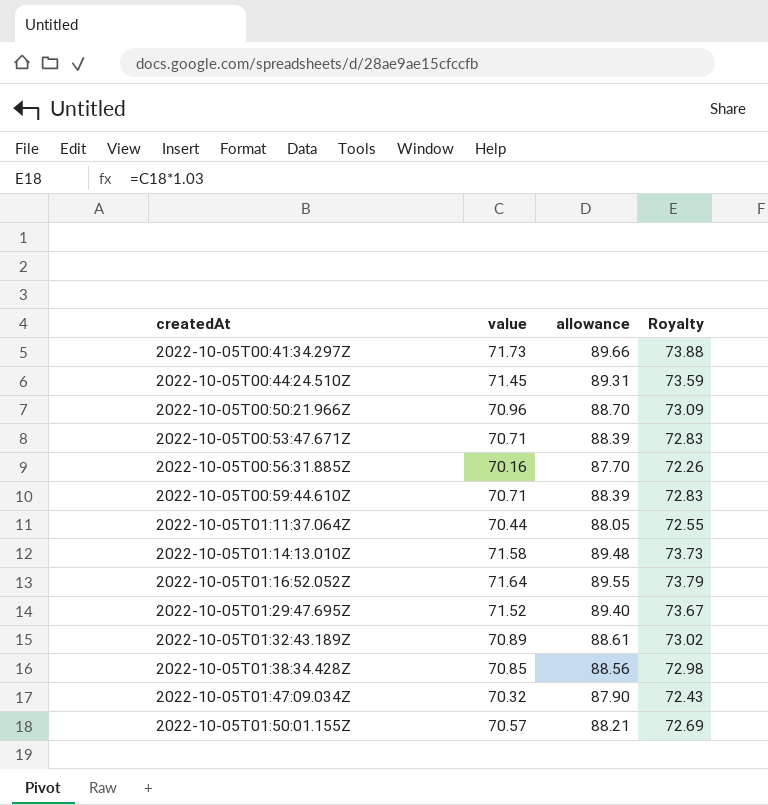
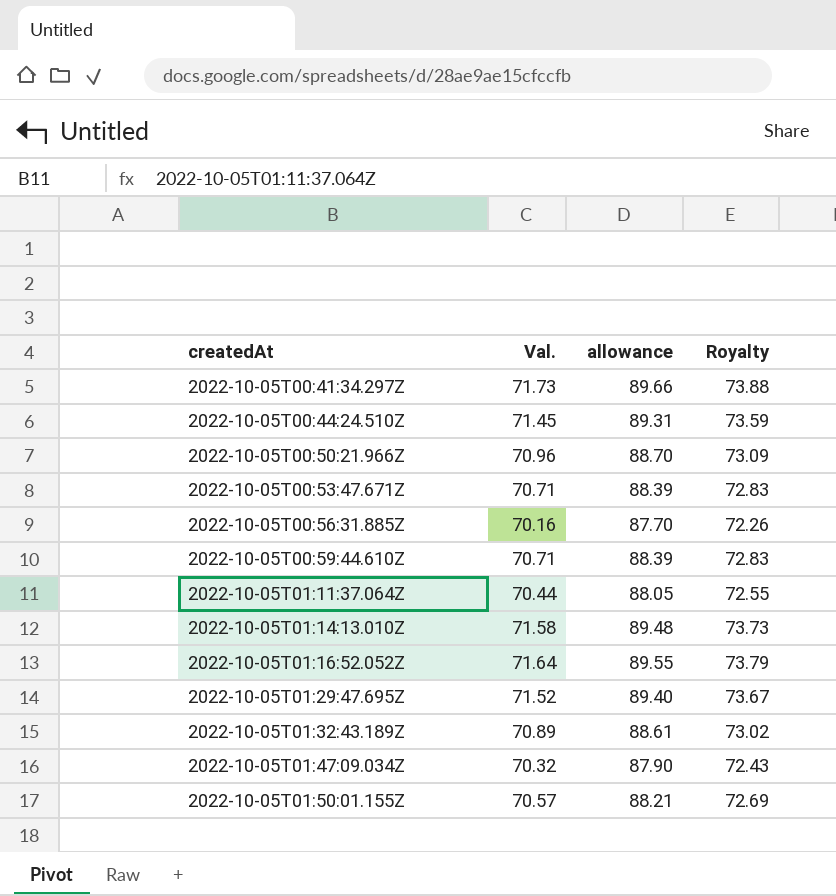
column name: value -> Val.
row 2022-10-05T01:38:34.428Z: 70.85 | 88.56 | 72.98 -> none

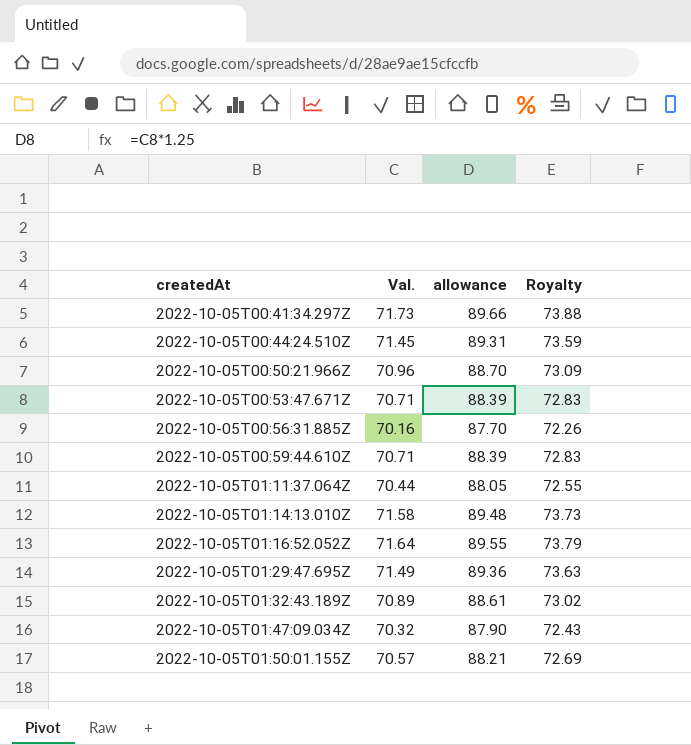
2022-10-05T01:29:47.695Z | Val.: 71.52 -> 71.49
2022-10-05T01:29:47.695Z | allowance: 89.40 -> 89.36
2022-10-05T01:29:47.695Z | Royalty: 73.67 -> 73.63

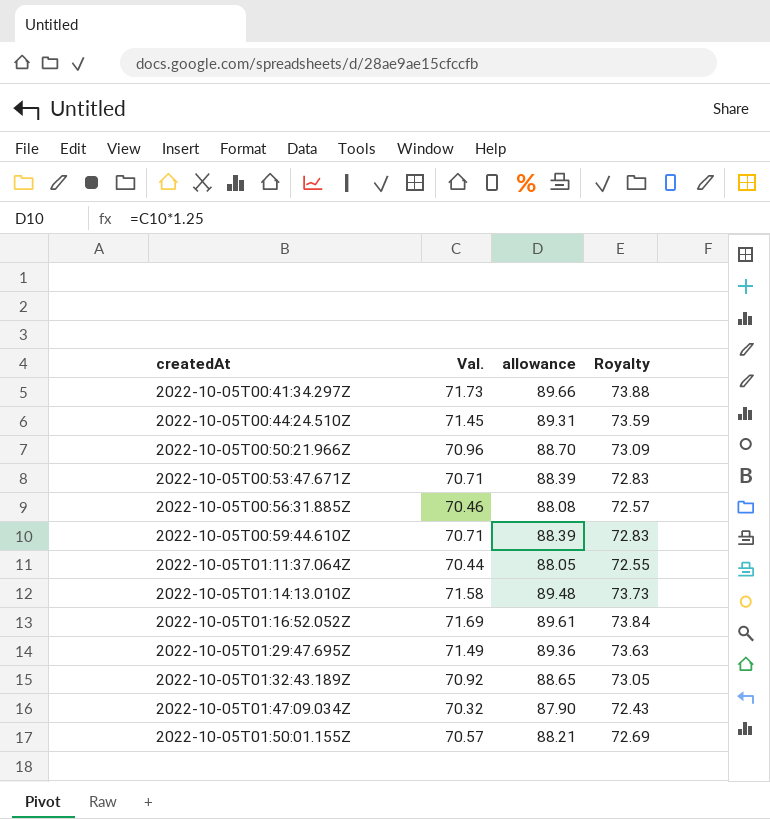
2022-10-05T00:56:31.885Z | Val.: 70.16 -> 70.46
2022-10-05T00:56:31.885Z | allowance: 87.70 -> 88.08
2022-10-05T00:56:31.885Z | Royalty: 72.26 -> 72.57
2022-10-05T01:16:52.052Z | Val.: 71.64 -> 71.69
2022-10-05T01:16:52.052Z | allowance: 89.55 -> 89.61
2022-10-05T01:16:52.052Z | Royalty: 73.79 -> 73.84
2022-10-05T01:32:43.189Z | Val.: 70.89 -> 70.92
2022-10-05T01:32:43.189Z | allowance: 88.61 -> 88.65
2022-10-05T01:32:43.189Z | Royalty: 73.02 -> 73.05

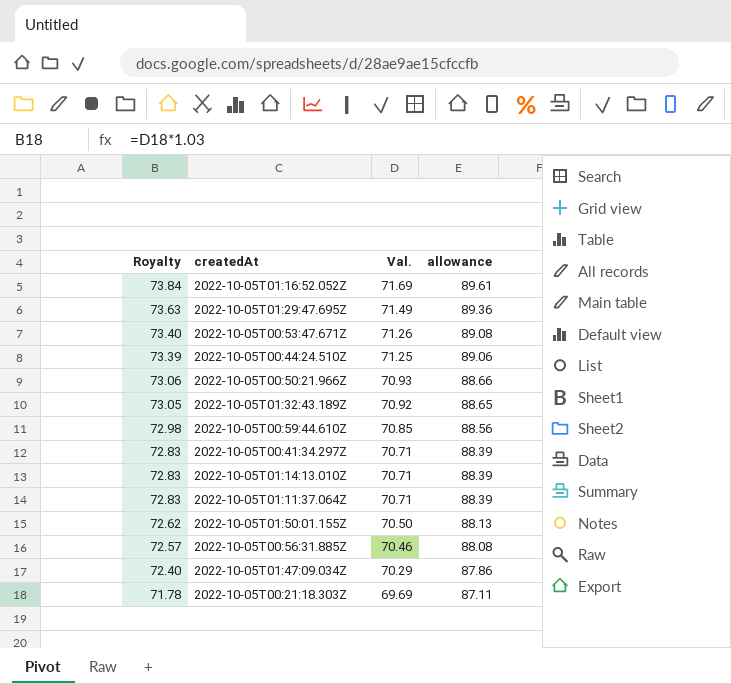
row order: createdAt ascending -> Royalty descending
column Royalty | position: 4 -> 1
2022-10-05T00:53:47.671Z | Royalty: 72.83 -> 73.40
2022-10-05T00:53:47.671Z | Val.: 70.71 -> 71.26
2022-10-05T00:53:47.671Z | allowance: 88.39 -> 89.08
2022-10-05T00:44:24.510Z | Royalty: 73.59 -> 73.39
2022-10-05T00:44:24.510Z | Val.: 71.45 -> 71.25
2022-10-05T00:44:24.510Z | allowance: 89.31 -> 89.06
2022-10-05T00:50:21.966Z | Royalty: 73.09 -> 73.06
2022-10-05T00:50:21.966Z | Val.: 70.96 -> 70.93
2022-10-05T00:50:21.966Z | allowance: 88.70 -> 88.66
2022-10-05T00:59:44.610Z | Royalty: 72.83 -> 72.98
2022-10-05T00:59:44.610Z | Val.: 70.71 -> 70.85
2022-10-05T00:59:44.610Z | allowance: 88.39 -> 88.56
2022-10-05T00:41:34.297Z | Royalty: 73.88 -> 72.83
2022-10-05T00:41:34.297Z | Val.: 71.73 -> 70.71
2022-10-05T00:41:34.297Z | allowance: 89.66 -> 88.39
2022-10-05T01:14:13.010Z | Royalty: 73.73 -> 72.83
2022-10-05T01:14:13.010Z | Val.: 71.58 -> 70.71
2022-10-05T01:14:13.010Z | allowance: 89.48 -> 88.39
2022-10-05T01:11:37.064Z | Royalty: 72.55 -> 72.83
2022-10-05T01:11:37.064Z | Val.: 70.44 -> 70.71
2022-10-05T01:11:37.064Z | allowance: 88.05 -> 88.39
2022-10-05T01:50:01.155Z | Royalty: 72.69 -> 72.62
2022-10-05T01:50:01.155Z | Val.: 70.57 -> 70.50
2022-10-05T01:50:01.155Z | allowance: 88.21 -> 88.13
2022-10-05T01:47:09.034Z | Royalty: 72.43 -> 72.40
2022-10-05T01:47:09.034Z | Val.: 70.32 -> 70.29
2022-10-05T01:47:09.034Z | allowance: 87.90 -> 87.86
row 2022-10-05T00:21:18.303Z: none -> 71.78 | 69.69 | 87.11

